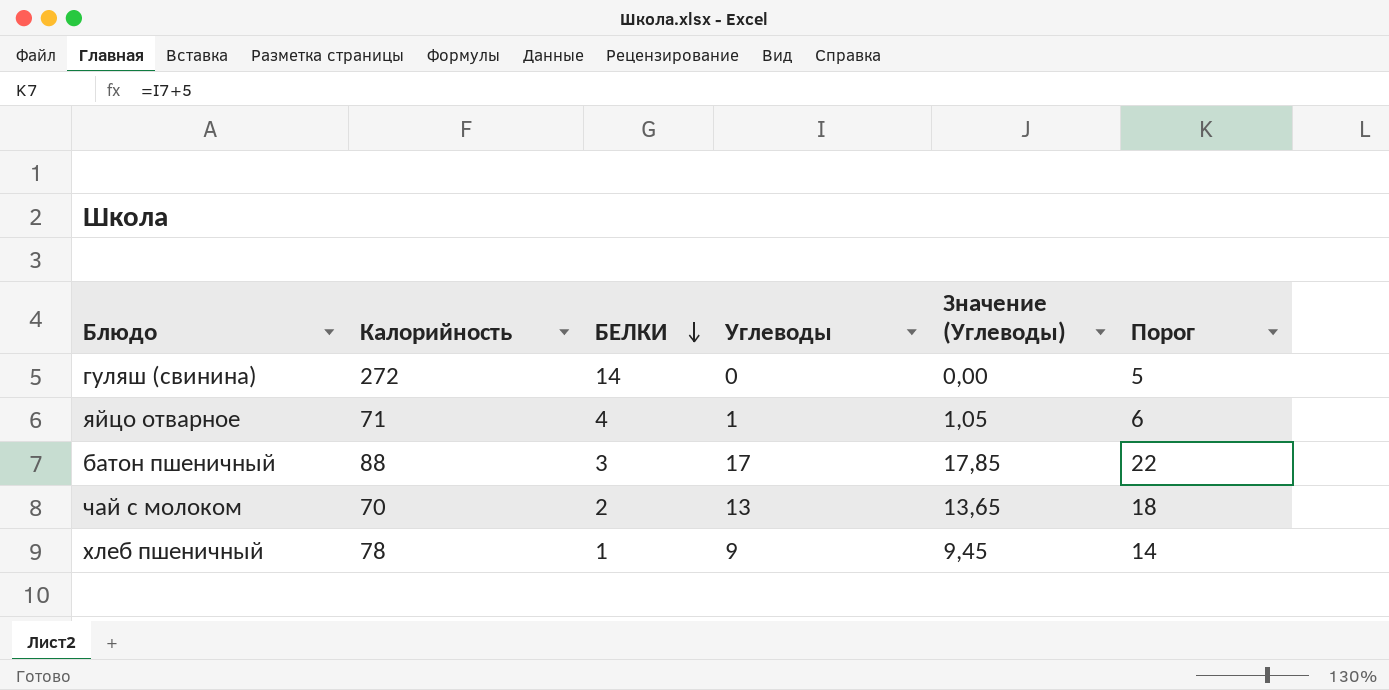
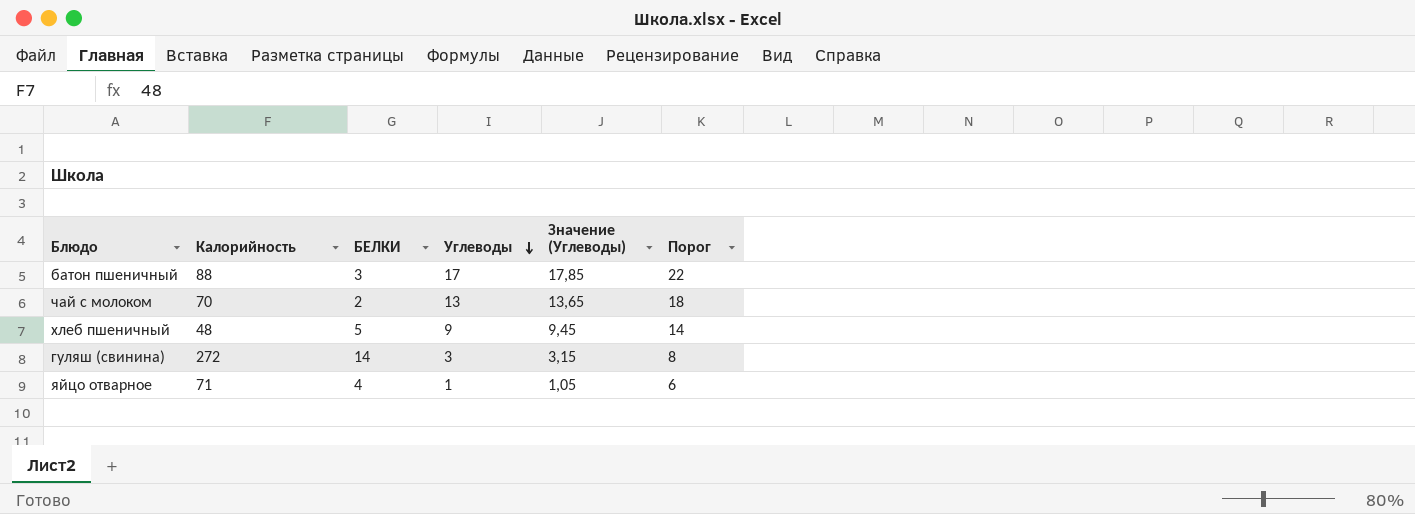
row order: БЕЛКИ descending -> Углеводы descending
хлеб пшеничный | Калорийность: 78 -> 48
хлеб пшеничный | БЕЛКИ: 1 -> 5
гуляш (свинина) | Углеводы: 0 -> 3
гуляш (свинина) | Значение (Углеводы): 0,00 -> 3,15
гуляш (свинина) | Порог: 5 -> 8

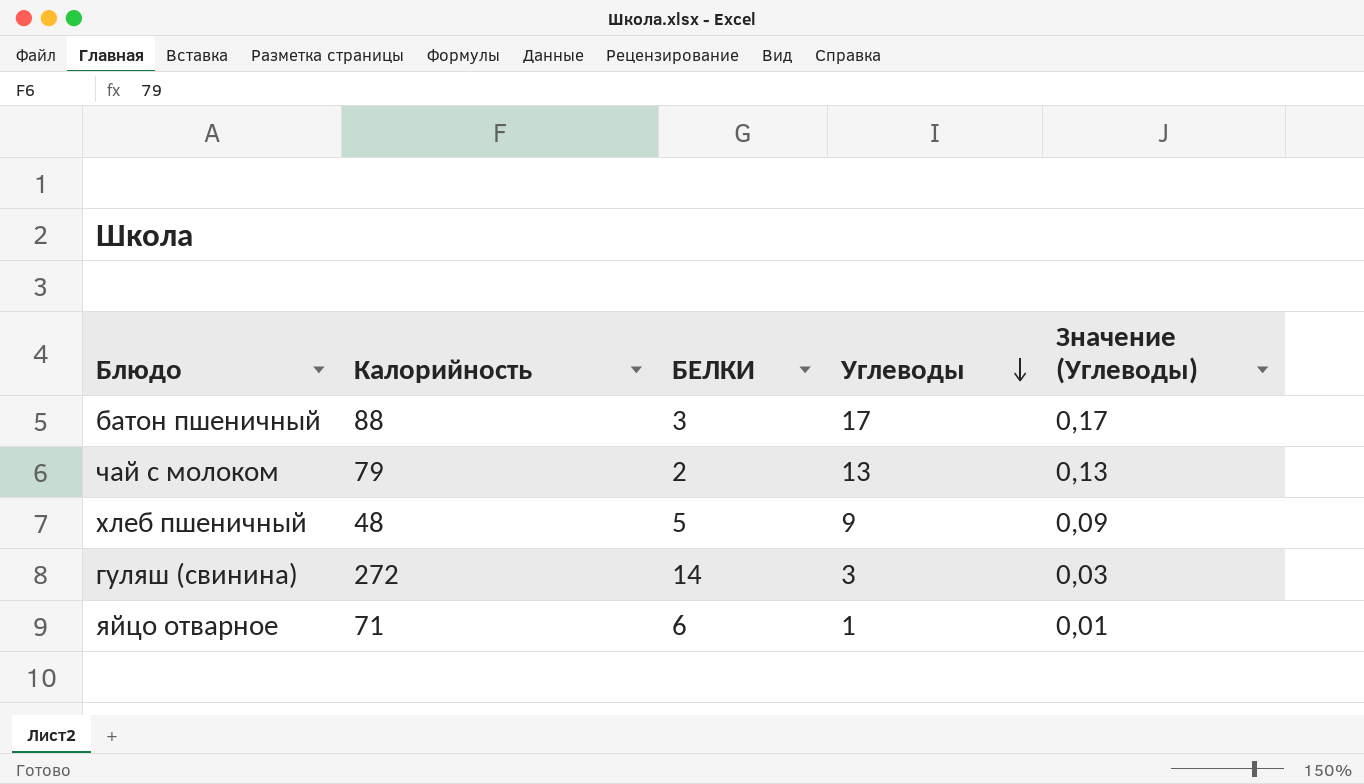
column Порог | formula: [Углеводы] + 5 -> none
column Значение (Углеводы) | formula: [Углеводы] * 1,05 -> [Углеводы] * 0,01
чай с молоком | Калорийность: 70 -> 79
яйцо отварное | БЕЛКИ: 4 -> 6

